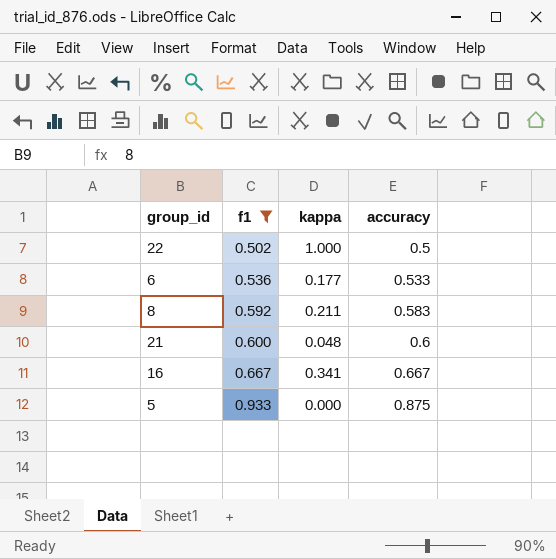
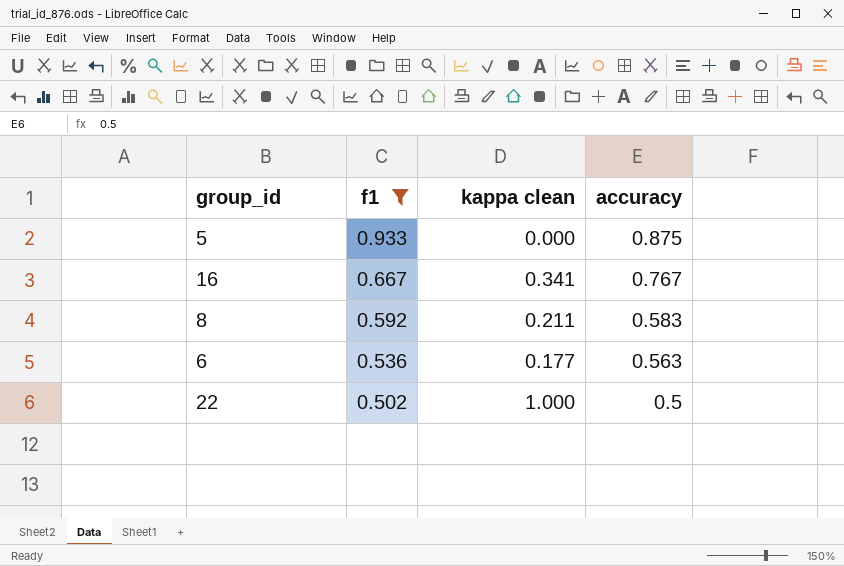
row order: f1 ascending -> f1 descending
column name: kappa -> kappa clean
row 21: 0.600 | 0.048 | 0.6 -> none
16 | accuracy: 0.667 -> 0.767
6 | accuracy: 0.533 -> 0.563

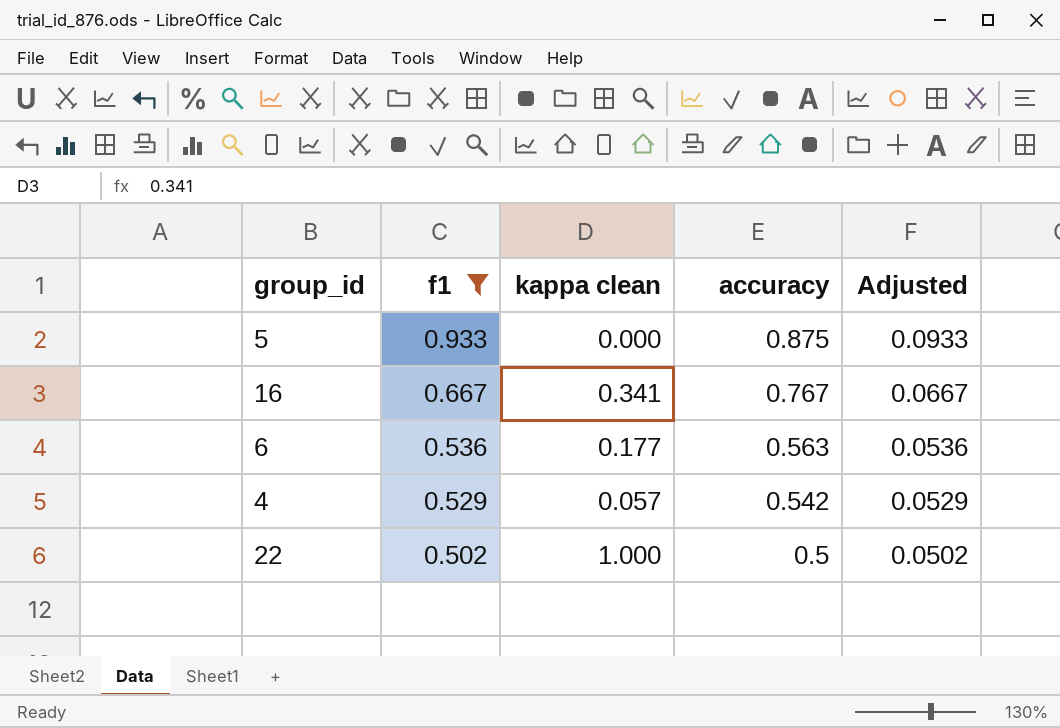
column Adjusted | formula: none -> [f1] * 0.1
row 8: 0.592 | 0.211 | 0.583 -> none
row 4: none -> 0.529 | 0.057 | 0.542 | 0.0529

